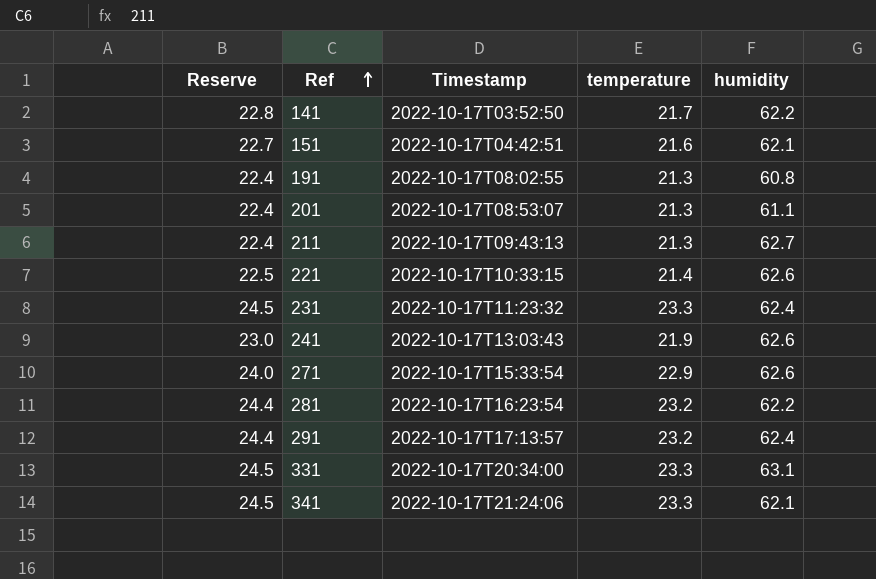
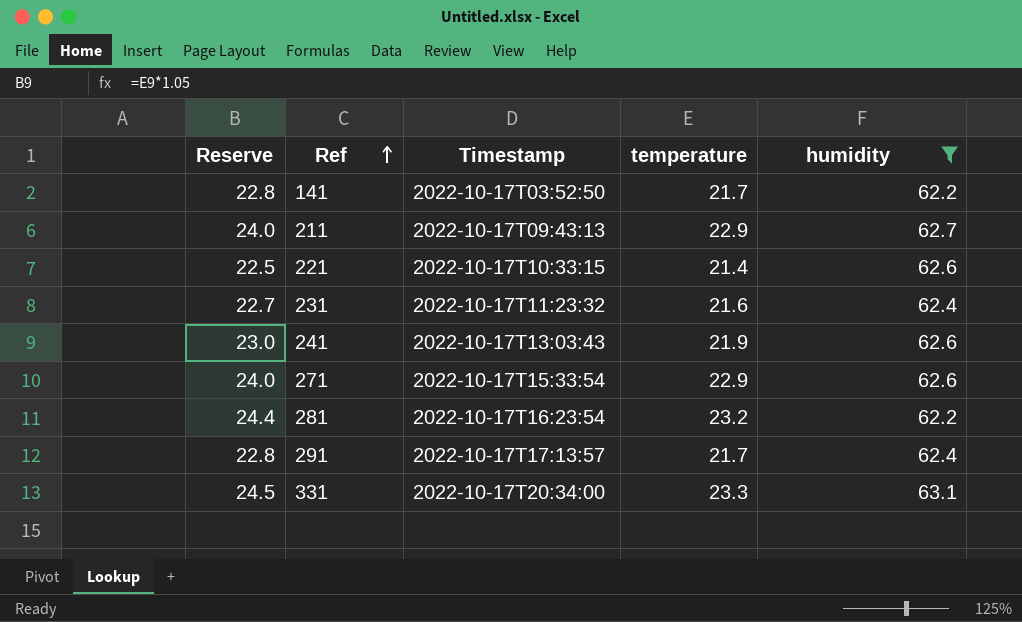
filter: none -> humidity >= 62.2
211 | Reserve: 22.4 -> 24.0
211 | temperature: 21.3 -> 22.9
231 | Reserve: 24.5 -> 22.7
231 | temperature: 23.3 -> 21.6
291 | Reserve: 24.4 -> 22.8
291 | temperature: 23.2 -> 21.7

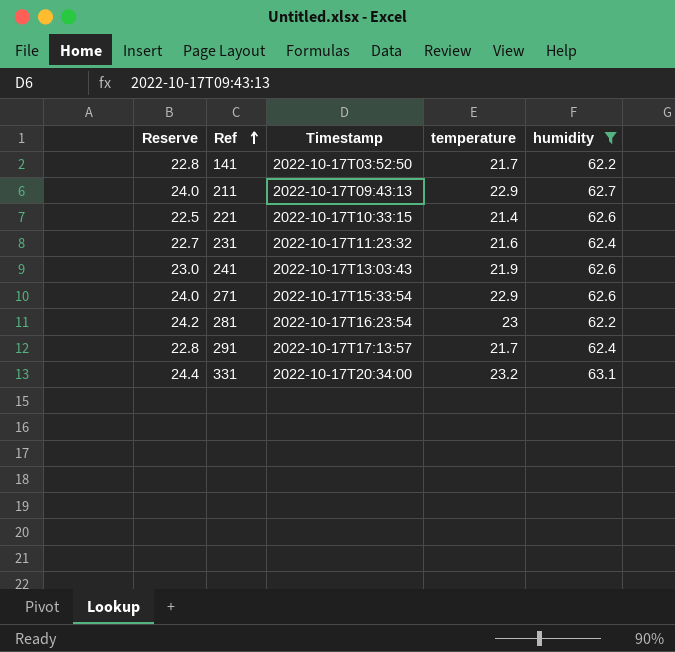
281 | Reserve: 24.4 -> 24.2
281 | temperature: 23.2 -> 23
331 | Reserve: 24.5 -> 24.4
331 | temperature: 23.3 -> 23.2

